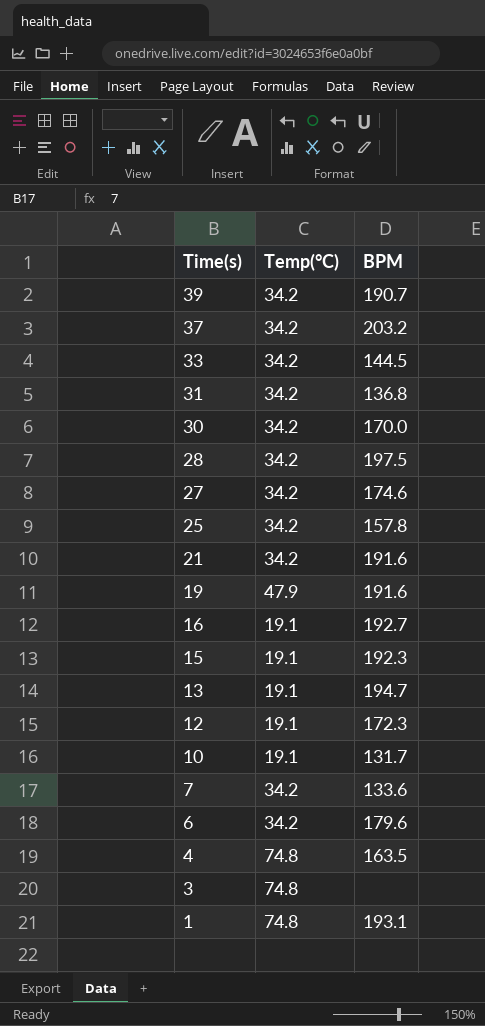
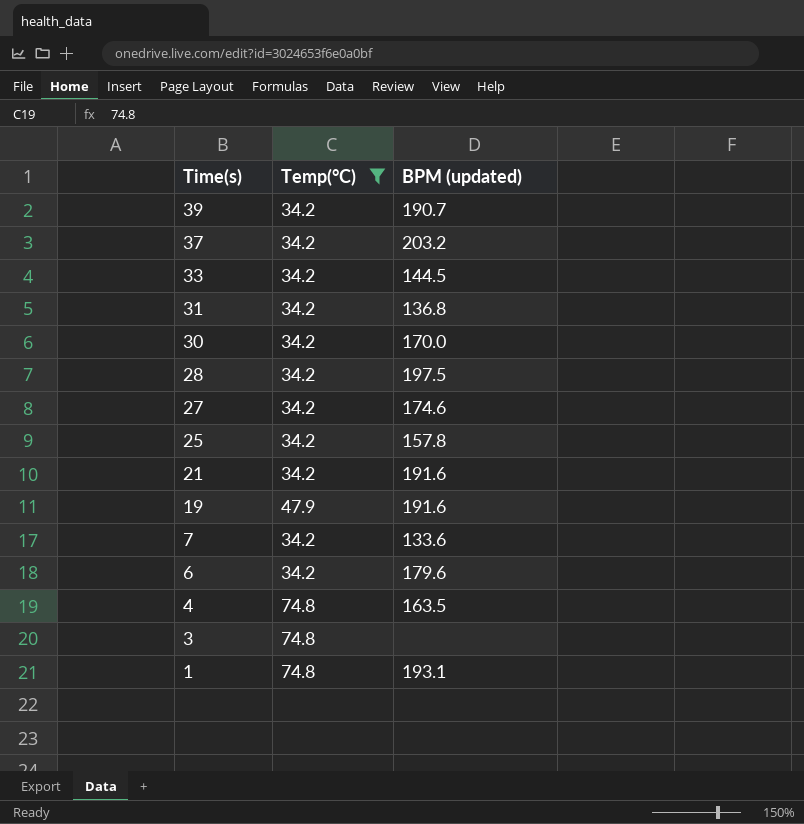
filter: none -> Temp(°C) != 19.1
column name: BPM -> BPM (updated)

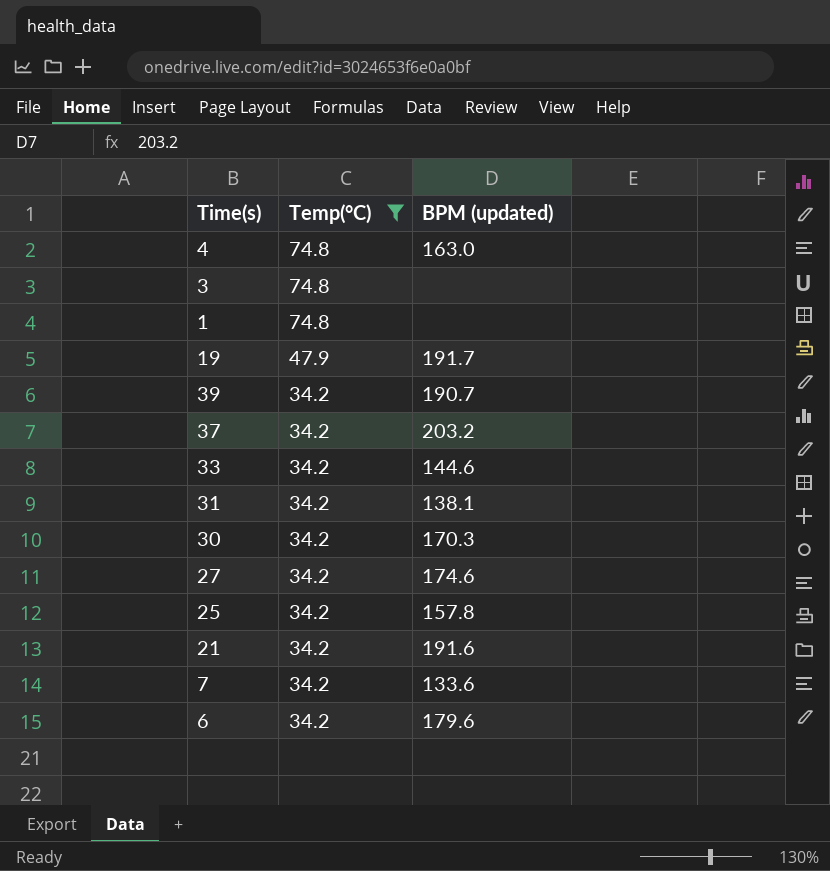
row order: Time(s) descending -> Temp(°C) descending
row 28: 34.2 | 197.5 -> none
4 | BPM (updated): 163.5 -> 163.0
1 | BPM (updated): 193.1 -> none
19 | BPM (updated): 191.6 -> 191.7
33 | BPM (updated): 144.5 -> 144.6
31 | BPM (updated): 136.8 -> 138.1
30 | BPM (updated): 170.0 -> 170.3

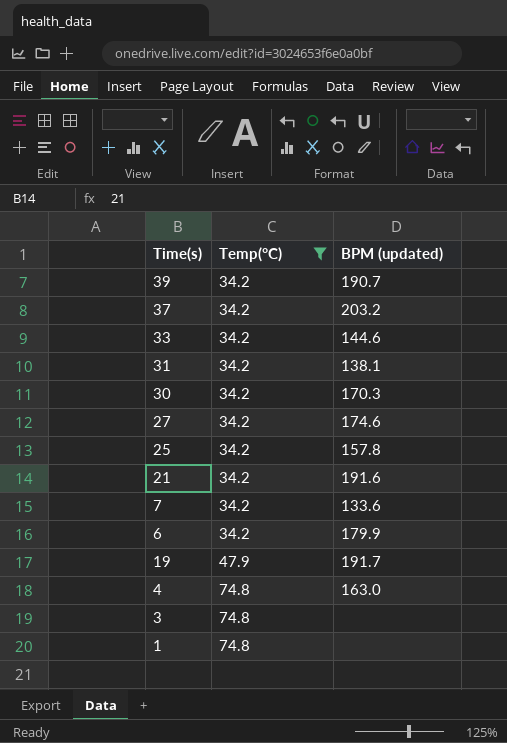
row order: Temp(°C) descending -> Temp(°C) ascending
6 | BPM (updated): 179.6 -> 179.9

